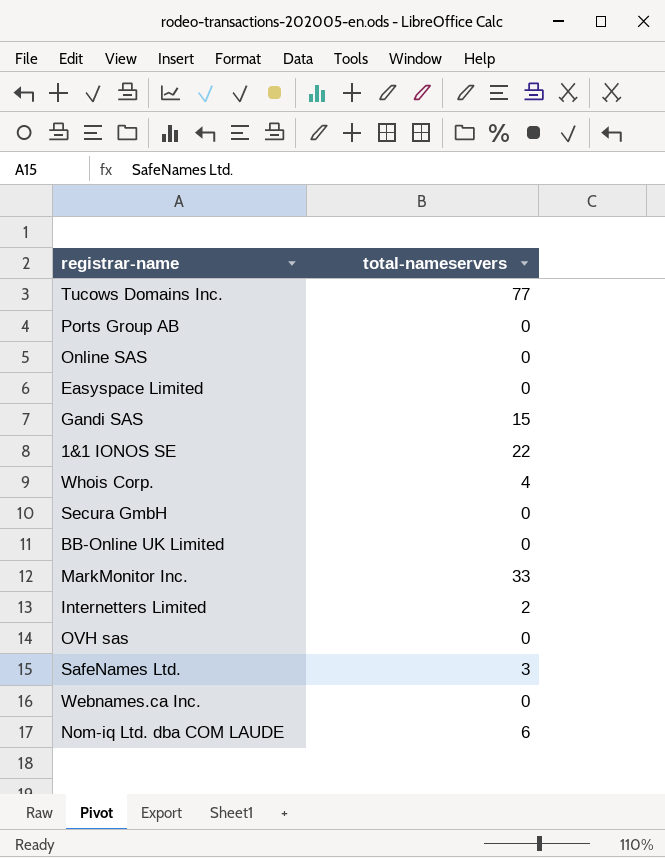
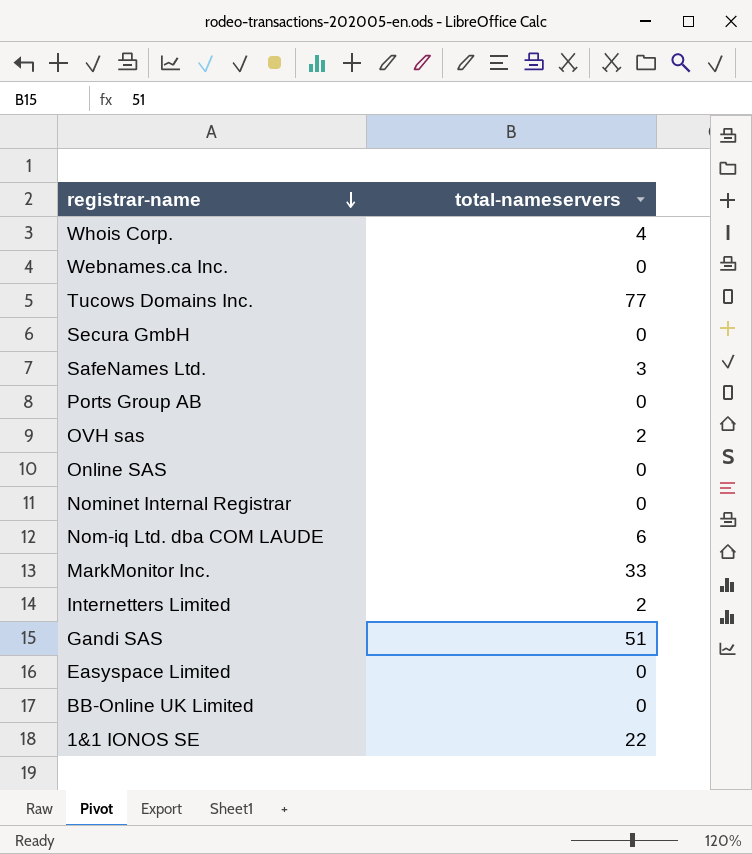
row order: none -> registrar-name descending
OVH sas | total-nameservers: 0 -> 2
row Nominet Internal Registrar: none -> 0
Gandi SAS | total-nameservers: 15 -> 51

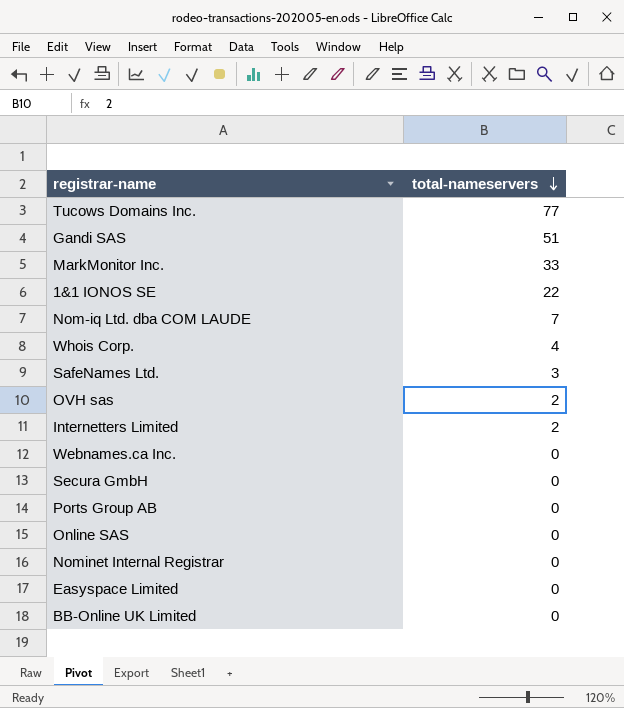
row order: registrar-name descending -> total-nameservers descending
Nom-iq Ltd. dba COM LAUDE | total-nameservers: 6 -> 7

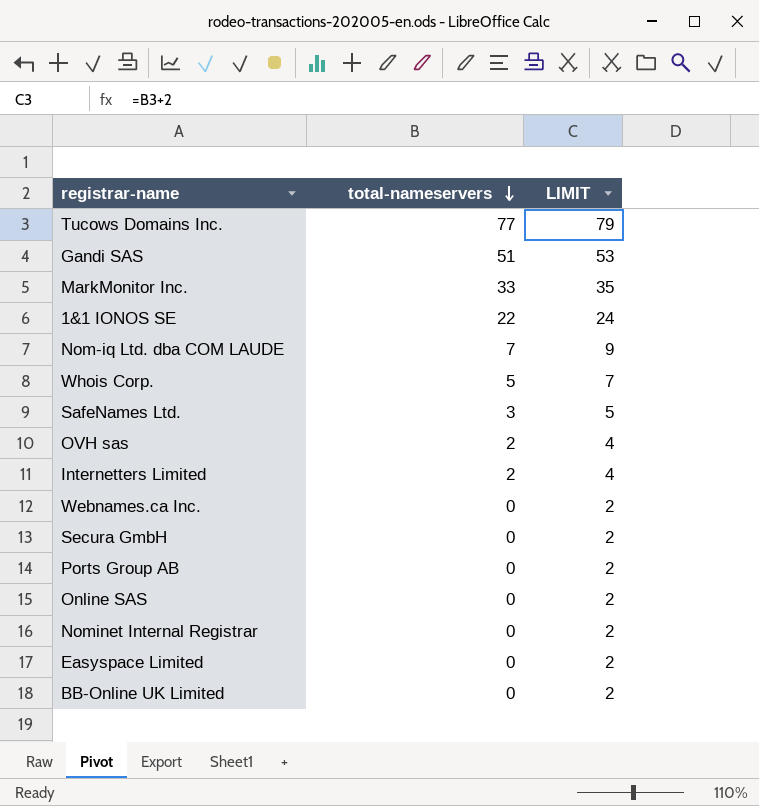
column LIMIT | formula: none -> [total-nameservers] + 2
Whois Corp. | total-nameservers: 4 -> 5

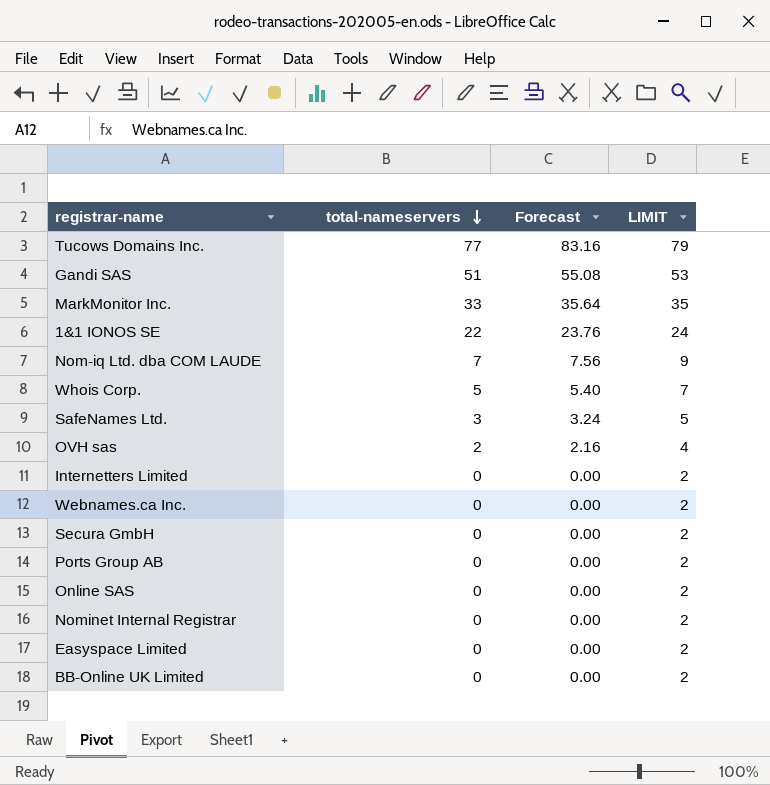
column Forecast | formula: none -> [total-nameservers] * 1.08
Internetters Limited | total-nameservers: 2 -> 0
Internetters Limited | LIMIT: 4 -> 2

